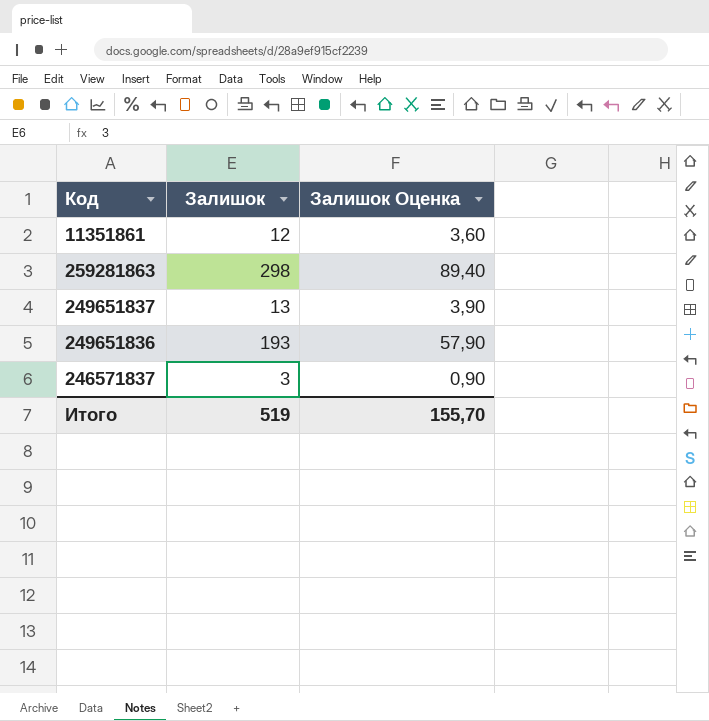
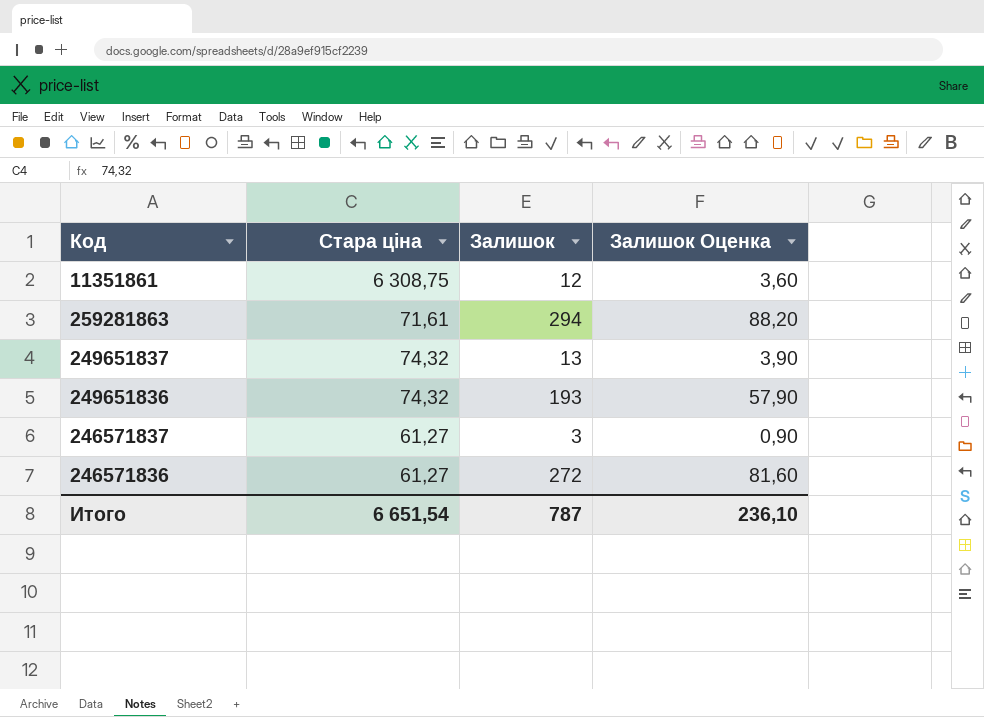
column Стара ціна | position: none -> 2
259281863 | Залишок: 298 -> 294
259281863 | Залишок Оценка: 89,40 -> 88,20
row 246571836: none -> 61,27 | 272 | 81,60
Итого | Залишок: 519 -> 787
Итого | Залишок Оценка: 155,70 -> 236,10

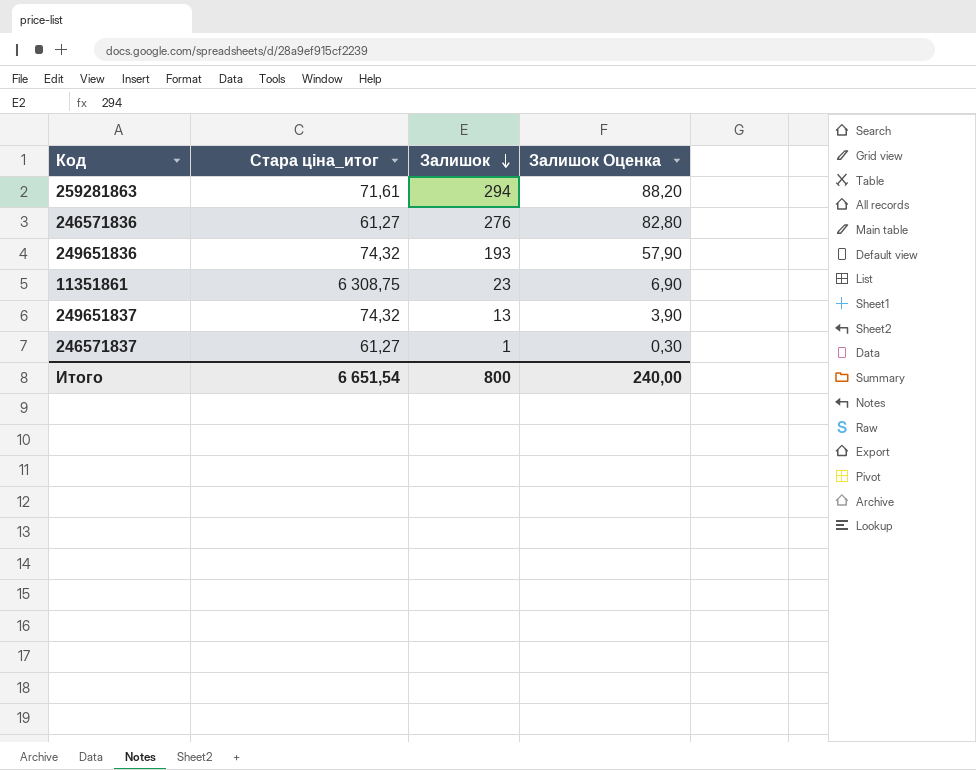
row order: none -> Залишок descending
column name: Стара ціна -> Стара ціна_итог
246571836 | Залишок: 272 -> 276
246571836 | Залишок Оценка: 81,60 -> 82,80
11351861 | Залишок: 12 -> 23
11351861 | Залишок Оценка: 3,60 -> 6,90
246571837 | Залишок: 3 -> 1
246571837 | Залишок Оценка: 0,90 -> 0,30
Итого | Залишок: 787 -> 800
Итого | Залишок Оценка: 236,10 -> 240,00

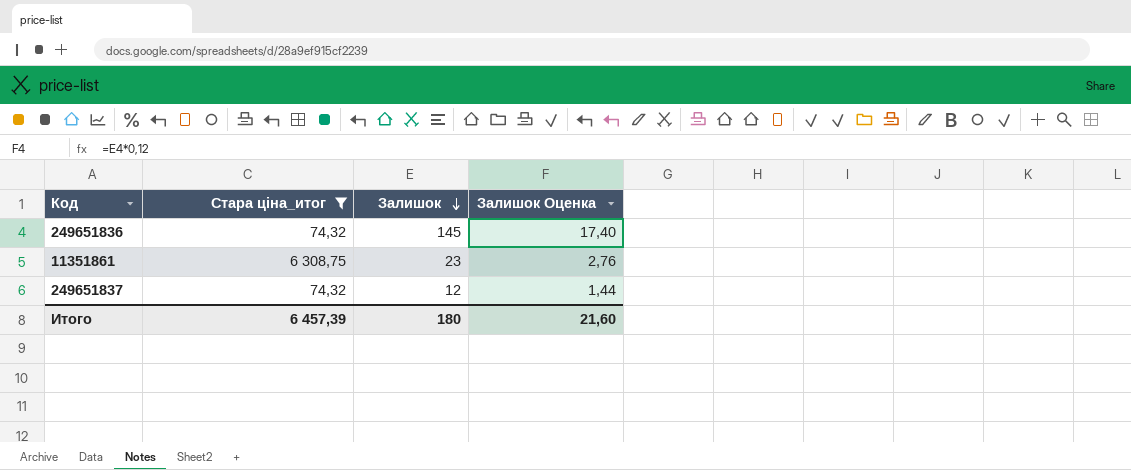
filter: none -> Стара ціна_итог >= 74,32
column Залишок Оценка | formula: [Залишок] * 0,3 -> [Залишок] * 0,12
249651836 | Залишок: 193 -> 145
249651837 | Залишок: 13 -> 12
Итого | Стара ціна_итог: 6 651,54 -> 6 457,39
Итого | Залишок: 800 -> 180
Итого | Залишок Оценка: 240,00 -> 21,60

